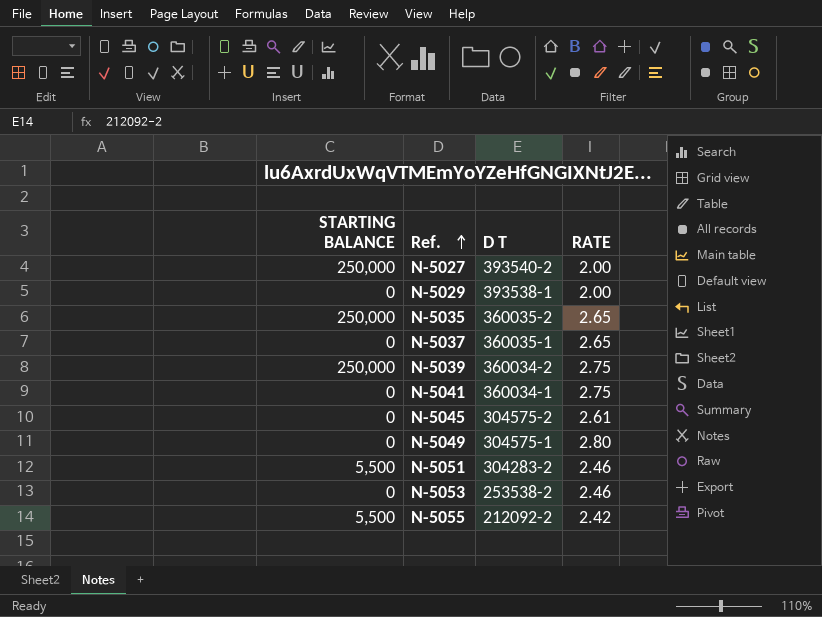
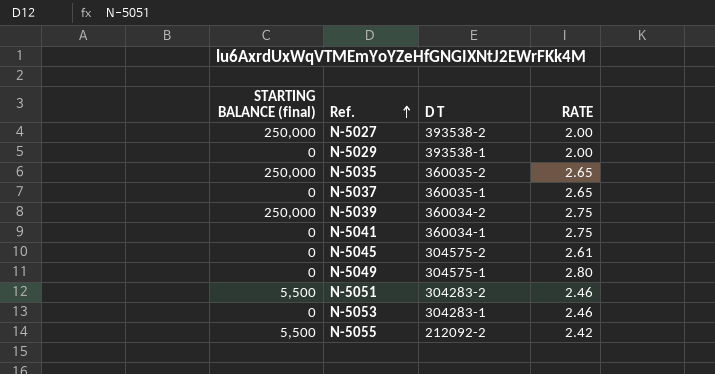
column name: STARTING BALANCE -> STARTING BALANCE (final)
N-5027 | D T: 393540-2 -> 393538-2
N-5053 | D T: 253538-2 -> 304283-1

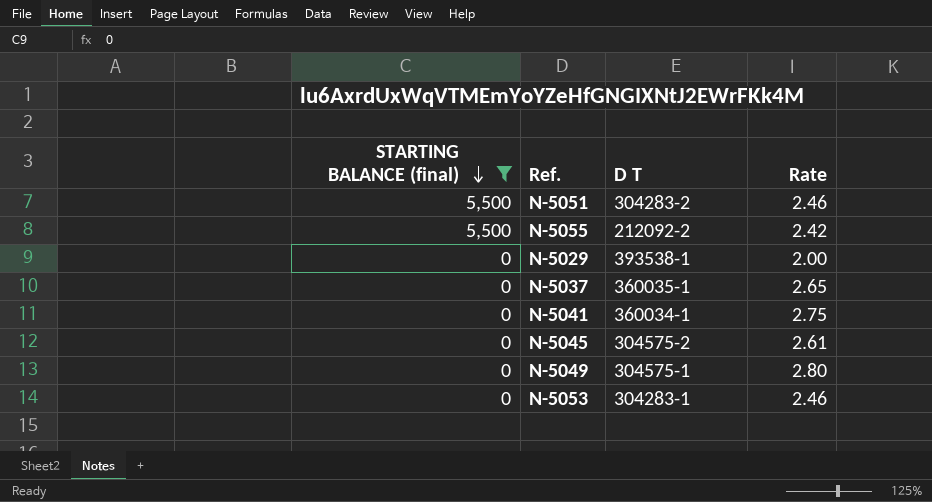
filter: none -> STARTING BALANCE (final) != 250,000
row order: Ref. ascending -> STARTING BALANCE (final) descending
column name: RATE -> Rate

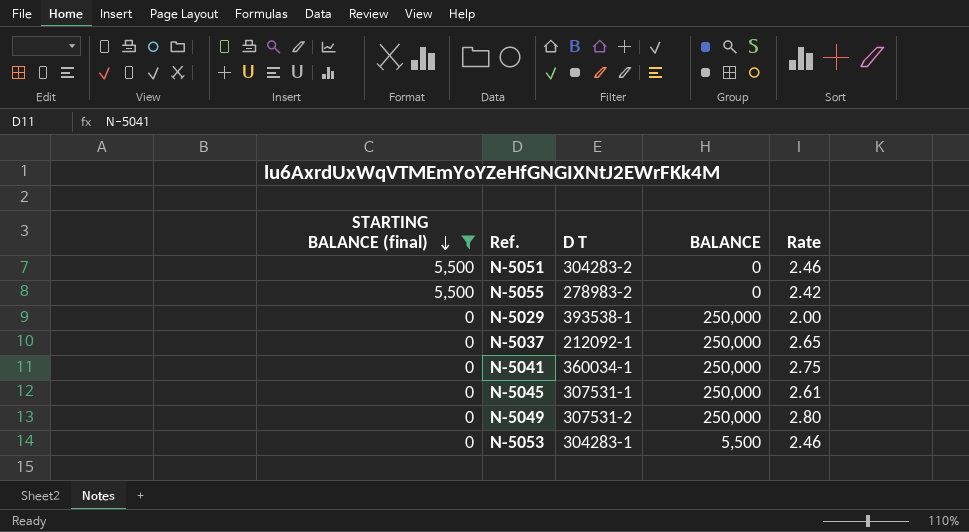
column BALANCE | position: none -> 4
N-5055 | D T: 212092-2 -> 278983-2
N-5037 | D T: 360035-1 -> 212092-1
N-5045 | D T: 304575-2 -> 307531-1
N-5049 | D T: 304575-1 -> 307531-2

